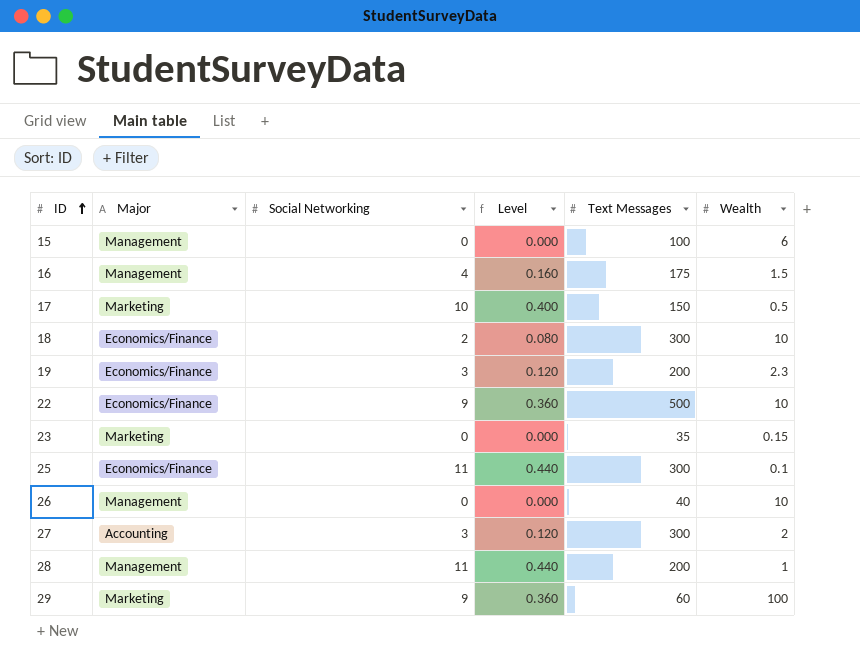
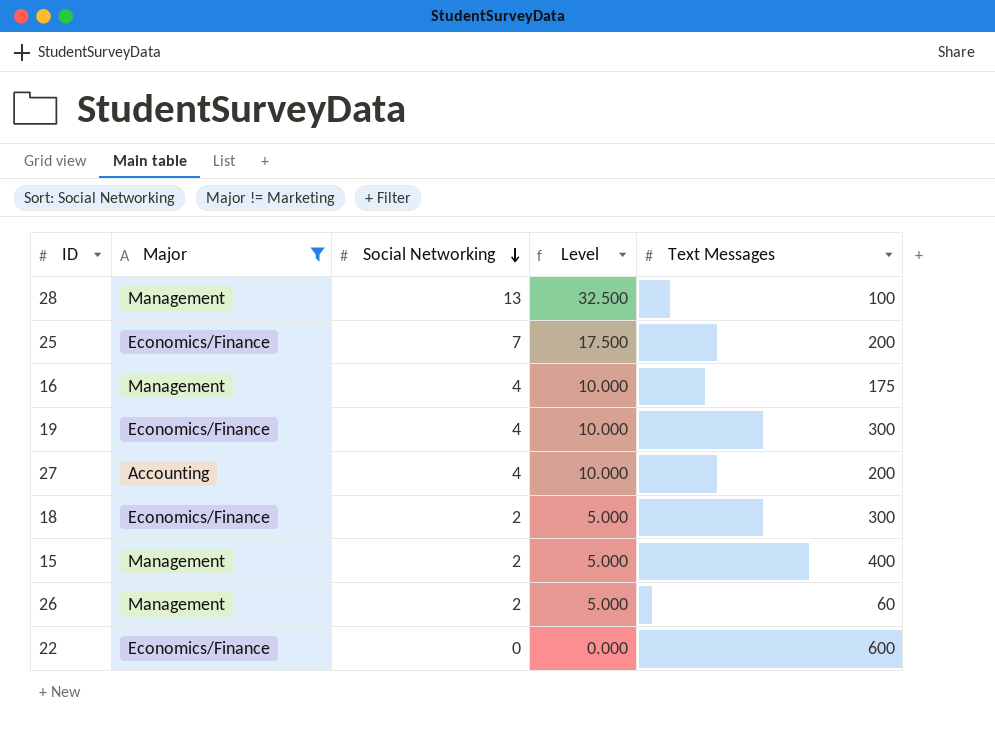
filter: none -> Major != Marketing
row order: ID ascending -> Social Networking descending
column Wealth | position: 6 -> none
column Level | formula: [Social Networking] * 0.04 -> [Social Networking] * 2.5
28 | Social Networking: 11 -> 13
28 | Text Messages: 200 -> 100
25 | Social Networking: 11 -> 7
25 | Text Messages: 300 -> 200
19 | Social Networking: 3 -> 4
19 | Text Messages: 200 -> 300
27 | Social Networking: 3 -> 4
27 | Text Messages: 300 -> 200
15 | Social Networking: 0 -> 2
15 | Text Messages: 100 -> 400
26 | Social Networking: 0 -> 2
26 | Text Messages: 40 -> 60
22 | Social Networking: 9 -> 0
22 | Text Messages: 500 -> 600

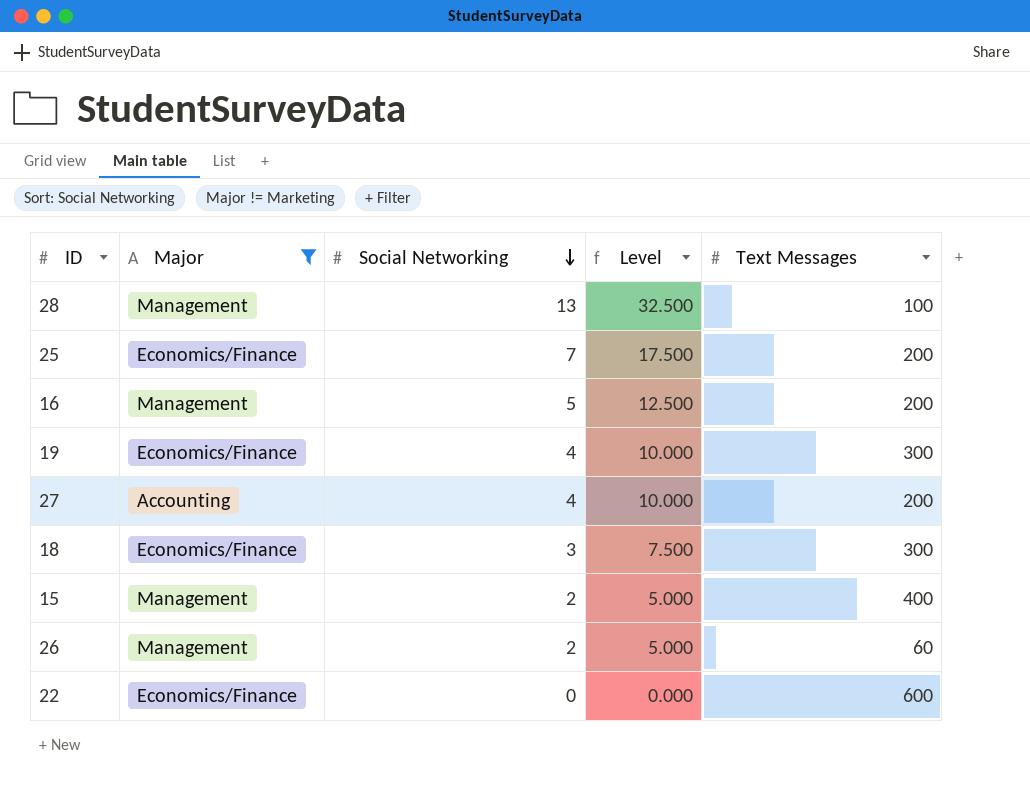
16 | Social Networking: 4 -> 5
16 | Level: 10.000 -> 12.500
16 | Text Messages: 175 -> 200
18 | Social Networking: 2 -> 3
18 | Level: 5.000 -> 7.500

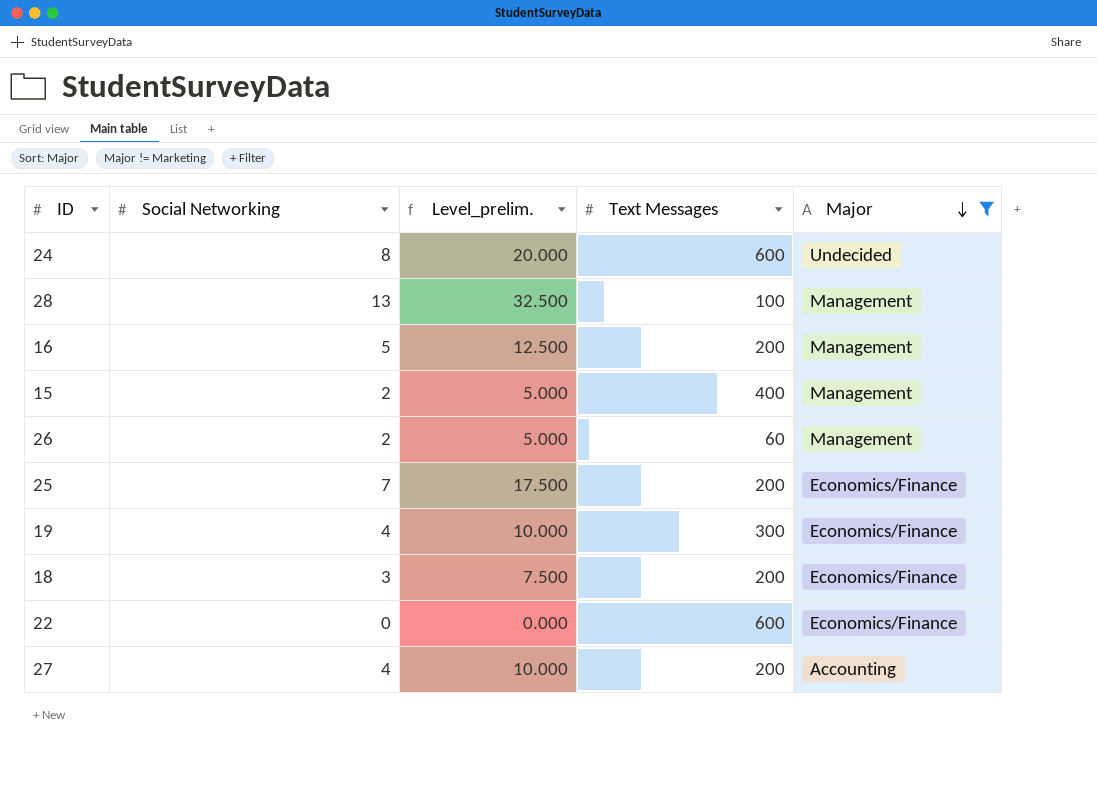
row order: Social Networking descending -> Major descending
column name: Level -> Level_prelim.
column Major | position: 2 -> 5
row 24: none -> 8 | 20.000 | 600 | Undecided
18 | Text Messages: 300 -> 200

